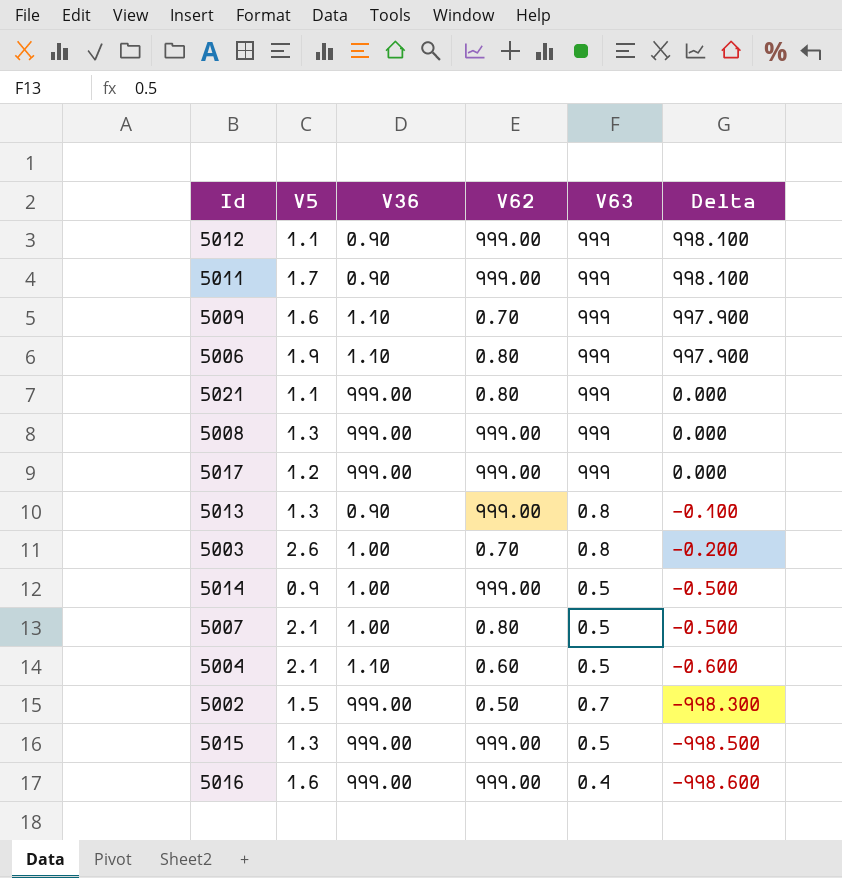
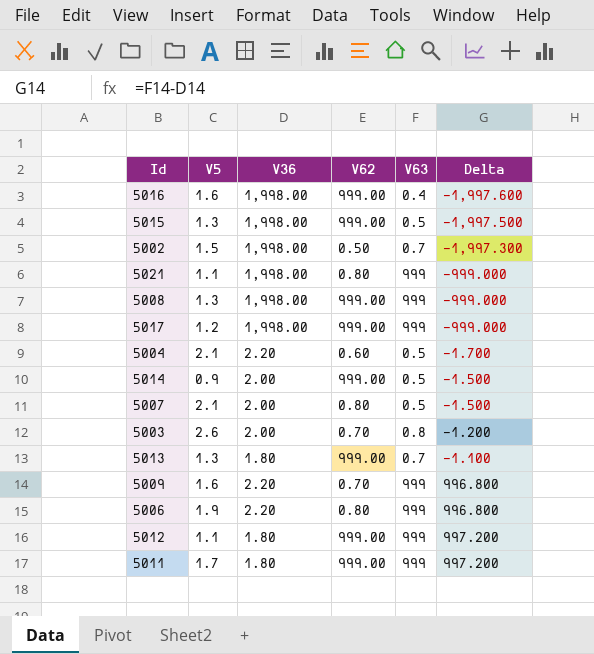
row order: Delta descending -> Delta ascending
5016 | V36: 999.00 -> 1,998.00
5016 | Delta: -998.600 -> -1,997.600
5015 | V36: 999.00 -> 1,998.00
5015 | Delta: -998.500 -> -1,997.500
5002 | V36: 999.00 -> 1,998.00
5002 | Delta: -998.300 -> -1,997.300
5021 | V36: 999.00 -> 1,998.00
5021 | Delta: 0.000 -> -999.000
5008 | V36: 999.00 -> 1,998.00
5008 | Delta: 0.000 -> -999.000
5017 | V36: 999.00 -> 1,998.00
5017 | Delta: 0.000 -> -999.000
5004 | V36: 1.10 -> 2.20
5004 | Delta: -0.600 -> -1.700
5014 | V36: 1.00 -> 2.00
5014 | Delta: -0.500 -> -1.500
5007 | V36: 1.00 -> 2.00
5007 | Delta: -0.500 -> -1.500
5003 | V36: 1.00 -> 2.00
5003 | Delta: -0.200 -> -1.200
5013 | V36: 0.90 -> 1.80
5013 | V63: 0.8 -> 0.7
5013 | Delta: -0.100 -> -1.100
5009 | V36: 1.10 -> 2.20
5009 | Delta: 997.900 -> 996.800
5006 | V36: 1.10 -> 2.20
5006 | Delta: 997.900 -> 996.800
5012 | V36: 0.90 -> 1.80
5012 | Delta: 998.100 -> 997.200
5011 | V36: 0.90 -> 1.80
5011 | Delta: 998.100 -> 997.200

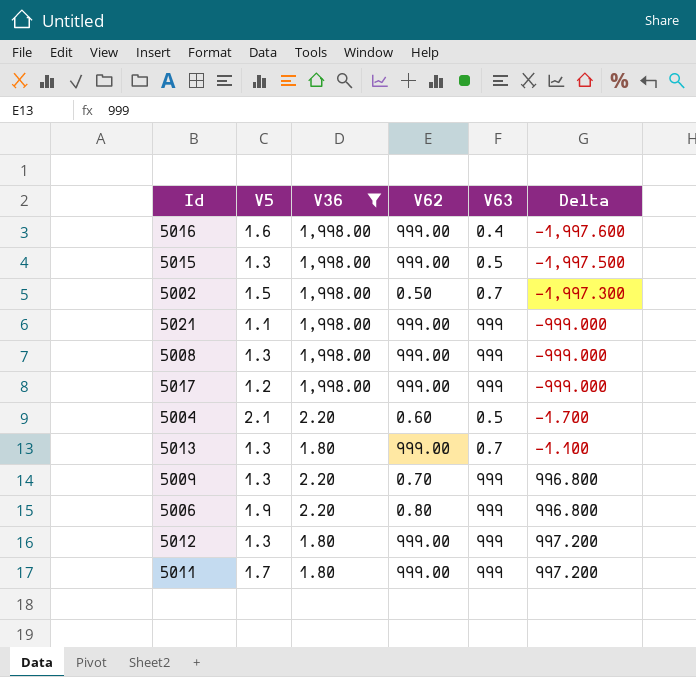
filter: none -> V36 != 2.00
5021 | V62: 0.80 -> 999.00
5009 | V5: 1.6 -> 1.3
5012 | V5: 1.1 -> 1.3

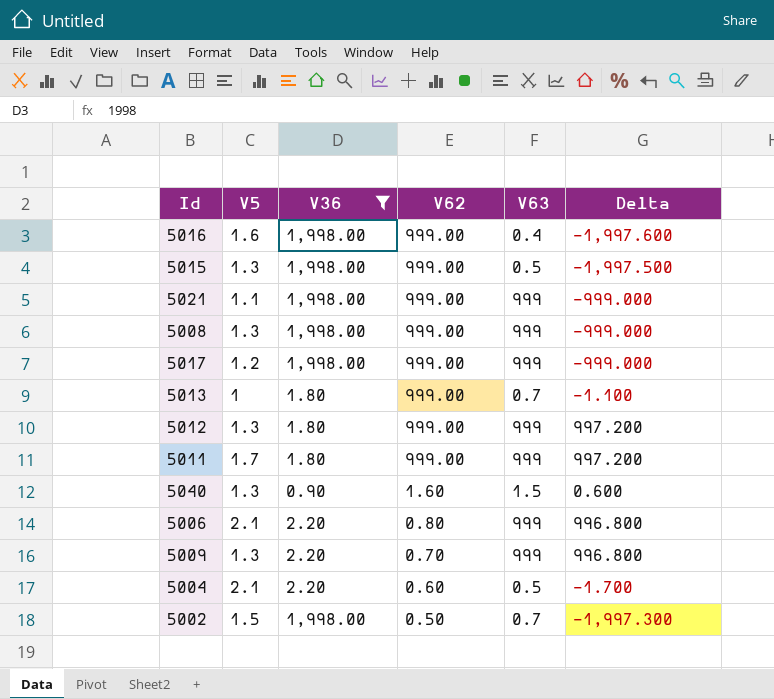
row order: Delta ascending -> V62 descending
5013 | V5: 1.3 -> 1
row 5040: none -> 1.3 | 0.90 | 1.60 | 1.5 | 0.600
5006 | V5: 1.9 -> 2.1

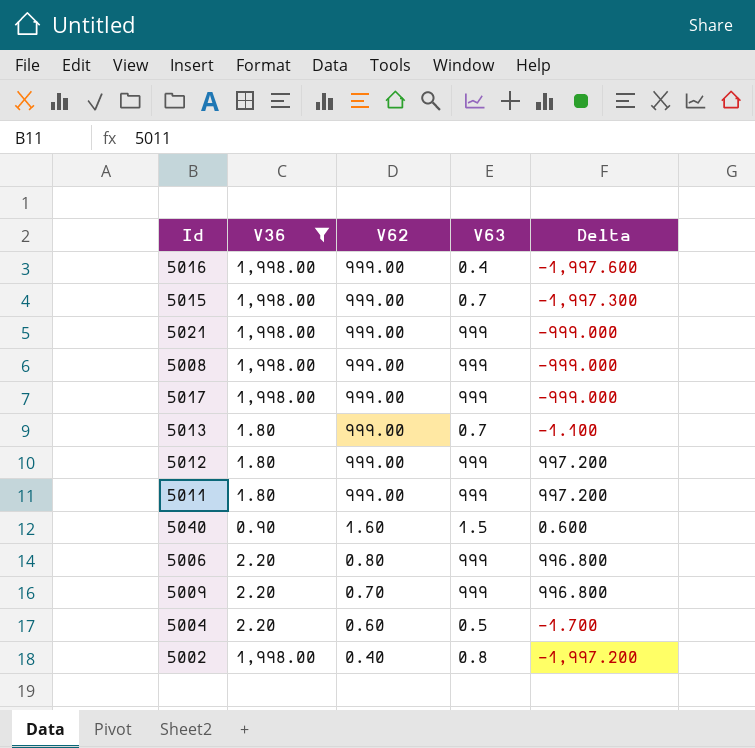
column V5 | position: 2 -> none
5015 | V63: 0.5 -> 0.7
5015 | Delta: -1,997.500 -> -1,997.300
5002 | V62: 0.50 -> 0.40
5002 | V63: 0.7 -> 0.8
5002 | Delta: -1,997.300 -> -1,997.200

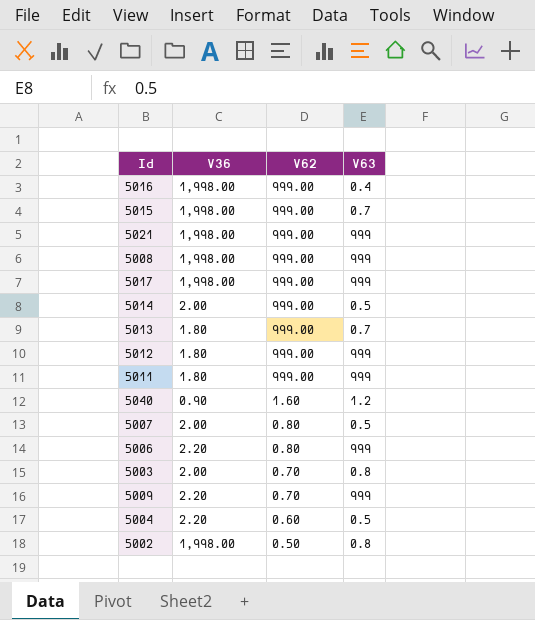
filter: V36 != 2.00 -> none
column Delta | formula: [V63] - [V36] -> none
5040 | V63: 1.5 -> 1.2
5002 | V62: 0.40 -> 0.50

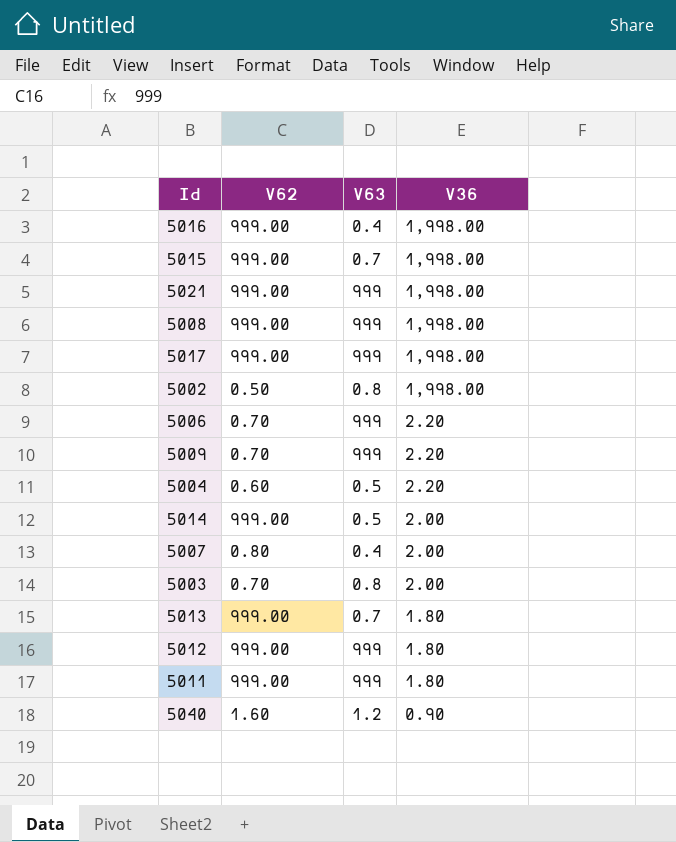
row order: V62 descending -> V36 descending
column V36 | position: 2 -> 4
5006 | V62: 0.80 -> 0.70
5007 | V63: 0.5 -> 0.4

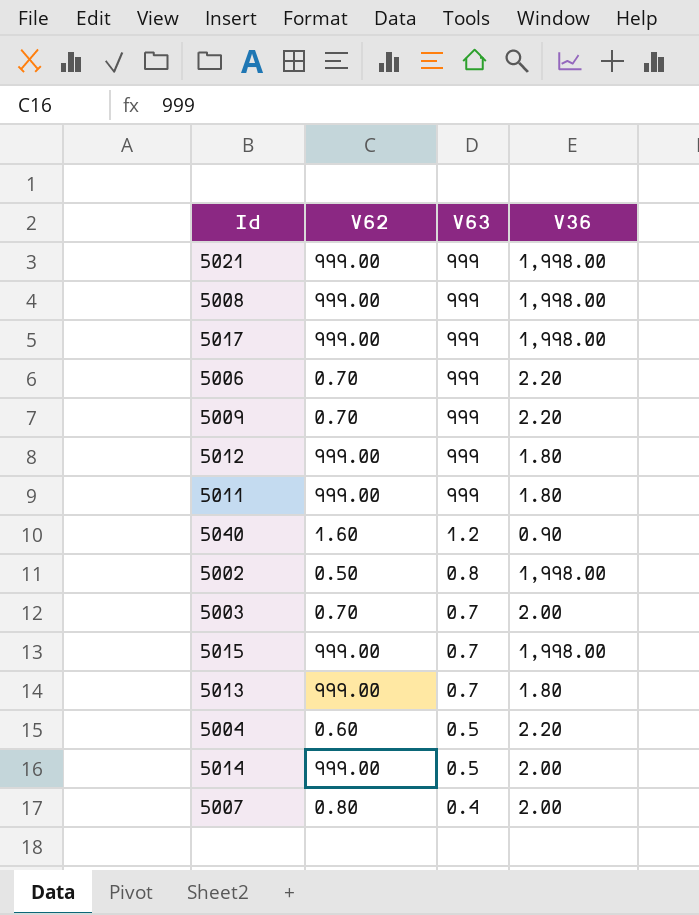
row order: V36 descending -> V63 descending
row 5016: 999.00 | 0.4 | 1,998.00 -> none
5003 | V63: 0.8 -> 0.7

